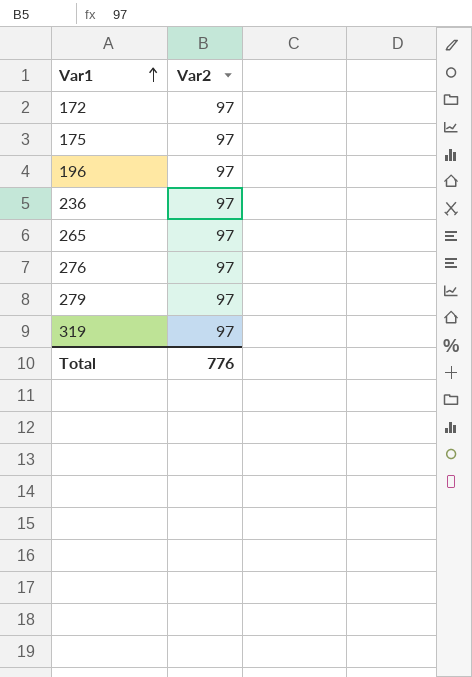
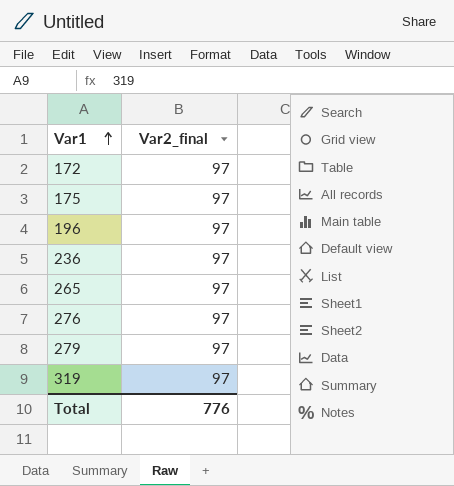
column name: Var2 -> Var2_final

